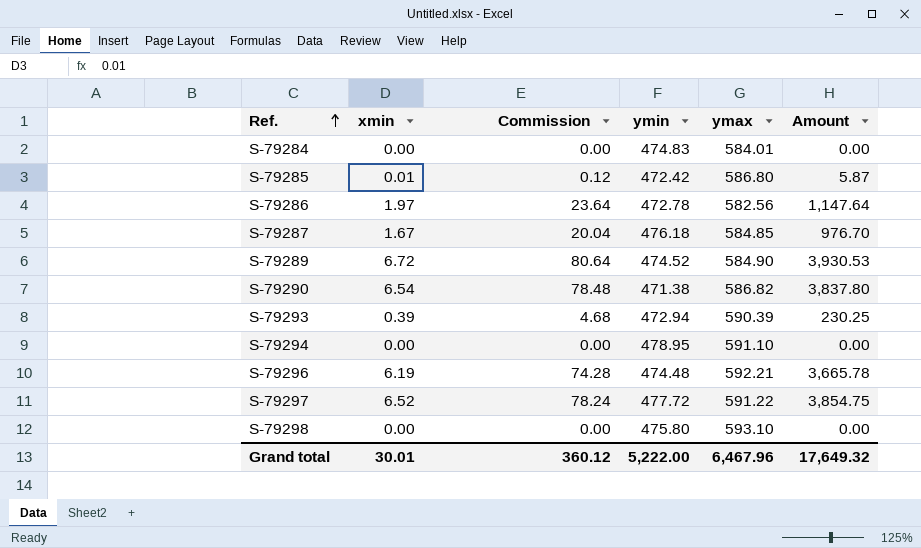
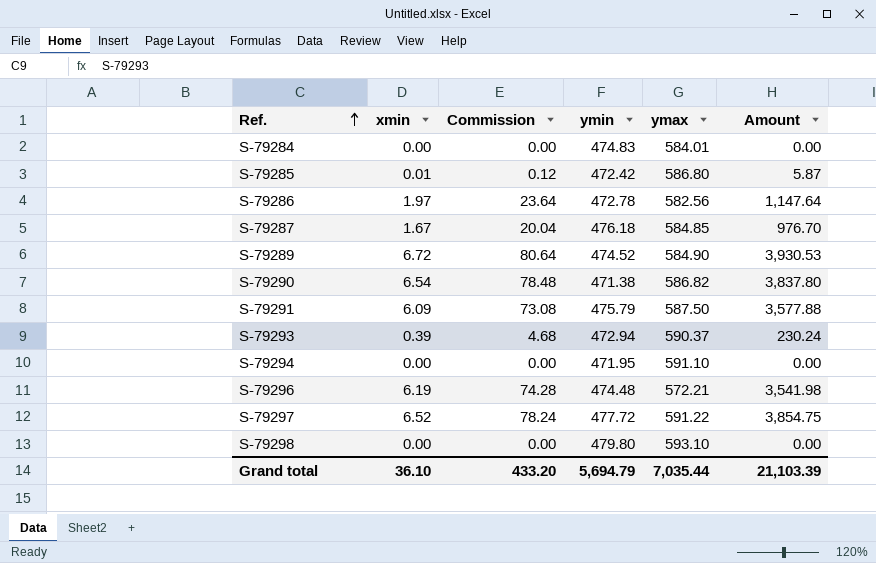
row S-79291: none -> 6.09 | 73.08 | 475.79 | 587.50 | 3,577.88
S-79293 | ymax: 590.39 -> 590.37
S-79293 | Amount: 230.25 -> 230.24
S-79294 | ymin: 478.95 -> 471.95
S-79296 | ymax: 592.21 -> 572.21
S-79296 | Amount: 3,665.78 -> 3,541.98
S-79298 | ymin: 475.80 -> 479.80
Grand total | xmin: 30.01 -> 36.10
Grand total | Commission: 360.12 -> 433.20
Grand total | ymin: 5,222.00 -> 5,694.79
Grand total | ymax: 6,467.96 -> 7,035.44
Grand total | Amount: 17,649.32 -> 21,103.39

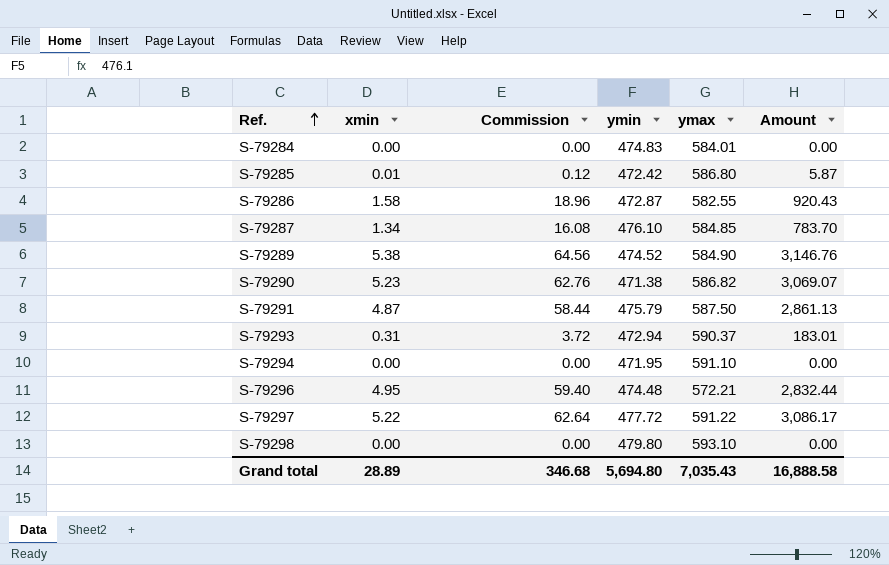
S-79286 | xmin: 1.97 -> 1.58
S-79286 | Commission: 23.64 -> 18.96
S-79286 | ymin: 472.78 -> 472.87
S-79286 | ymax: 582.56 -> 582.55
S-79286 | Amount: 1,147.64 -> 920.43
S-79287 | xmin: 1.67 -> 1.34
S-79287 | Commission: 20.04 -> 16.08
S-79287 | ymin: 476.18 -> 476.10
S-79287 | Amount: 976.70 -> 783.70
S-79289 | xmin: 6.72 -> 5.38
S-79289 | Commission: 80.64 -> 64.56
S-79289 | Amount: 3,930.53 -> 3,146.76
S-79290 | xmin: 6.54 -> 5.23
S-79290 | Commission: 78.48 -> 62.76
S-79290 | Amount: 3,837.80 -> 3,069.07
S-79291 | xmin: 6.09 -> 4.87
S-79291 | Commission: 73.08 -> 58.44
S-79291 | Amount: 3,577.88 -> 2,861.13
S-79293 | xmin: 0.39 -> 0.31
S-79293 | Commission: 4.68 -> 3.72
S-79293 | Amount: 230.24 -> 183.01
S-79296 | xmin: 6.19 -> 4.95
S-79296 | Commission: 74.28 -> 59.40
S-79296 | Amount: 3,541.98 -> 2,832.44
S-79297 | xmin: 6.52 -> 5.22
S-79297 | Commission: 78.24 -> 62.64
S-79297 | Amount: 3,854.75 -> 3,086.17
Grand total | xmin: 36.10 -> 28.89
Grand total | Commission: 433.20 -> 346.68
Grand total | ymin: 5,694.79 -> 5,694.80
Grand total | ymax: 7,035.44 -> 7,035.43
Grand total | Amount: 21,103.39 -> 16,888.58

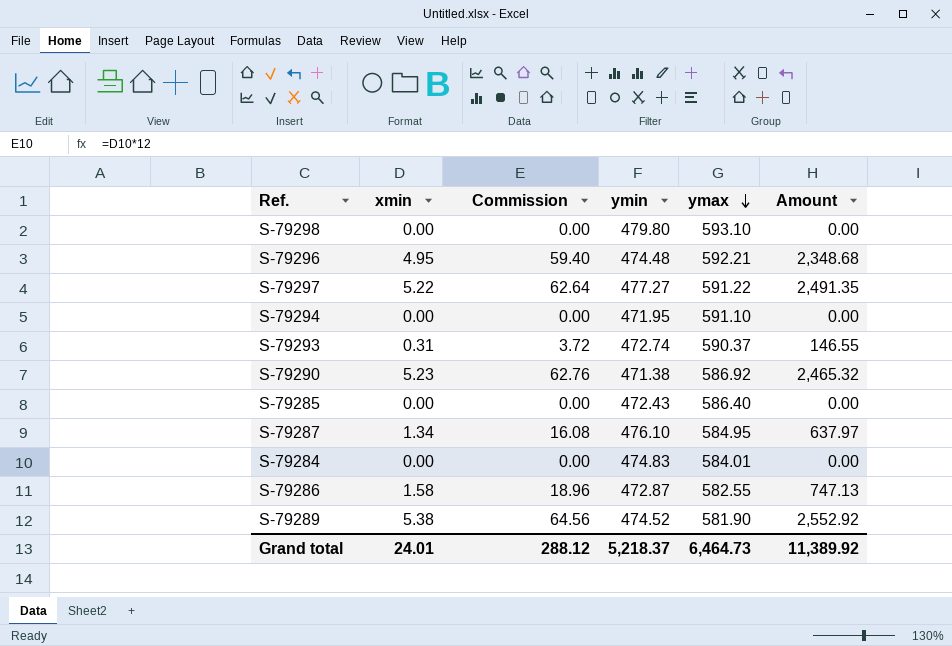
row order: Ref. ascending -> ymax descending
column Amount | formula: [xmin] * [ymax] -> [xmin] * [ymin]
row S-79291: 4.87 | 58.44 | 475.79 | 587.50 | 2,861.13 -> none
S-79296 | ymax: 572.21 -> 592.21
S-79297 | ymin: 477.72 -> 477.27
S-79293 | ymin: 472.94 -> 472.74
S-79290 | ymax: 586.82 -> 586.92
S-79285 | xmin: 0.01 -> 0.00
S-79285 | Commission: 0.12 -> 0.00
S-79285 | ymin: 472.42 -> 472.43
S-79285 | ymax: 586.80 -> 586.40
S-79287 | ymax: 584.85 -> 584.95
S-79289 | ymax: 584.90 -> 581.90
Grand total | xmin: 28.89 -> 24.01
Grand total | Commission: 346.68 -> 288.12
Grand total | ymin: 5,694.80 -> 5,218.37
Grand total | ymax: 7,035.43 -> 6,464.73
Grand total | Amount: 16,888.58 -> 11,389.92

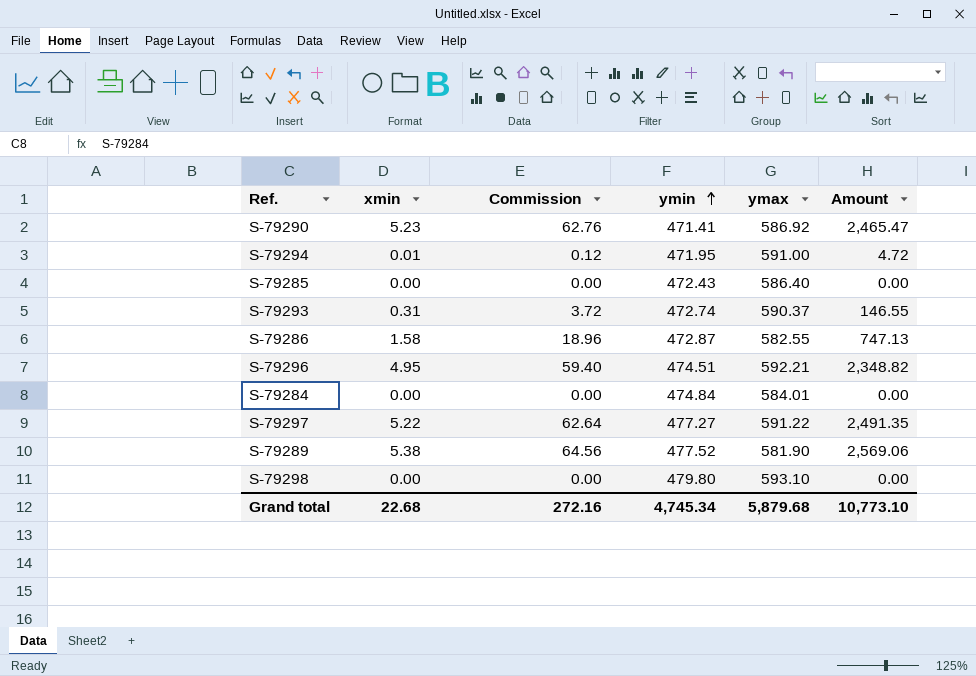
row order: ymax descending -> ymin ascending
row S-79287: 1.34 | 16.08 | 476.10 | 584.95 | 637.97 -> none
S-79290 | ymin: 471.38 -> 471.41
S-79290 | Amount: 2,465.32 -> 2,465.47
S-79294 | xmin: 0.00 -> 0.01
S-79294 | Commission: 0.00 -> 0.12
S-79294 | ymax: 591.10 -> 591.00
S-79294 | Amount: 0.00 -> 4.72
S-79296 | ymin: 474.48 -> 474.51
S-79296 | Amount: 2,348.68 -> 2,348.82
S-79284 | ymin: 474.83 -> 474.84
S-79289 | ymin: 474.52 -> 477.52
S-79289 | Amount: 2,552.92 -> 2,569.06
Grand total | xmin: 24.01 -> 22.68
Grand total | Commission: 288.12 -> 272.16
Grand total | ymin: 5,218.37 -> 4,745.34
Grand total | ymax: 6,464.73 -> 5,879.68
Grand total | Amount: 11,389.92 -> 10,773.10

